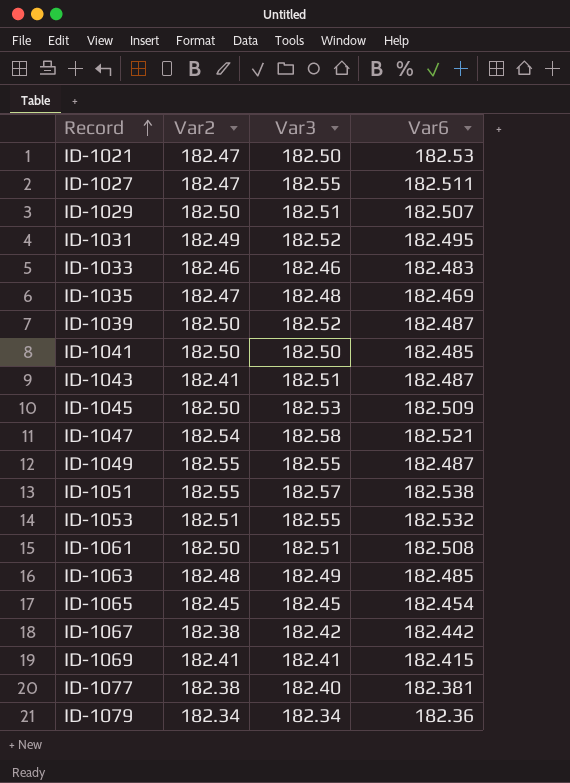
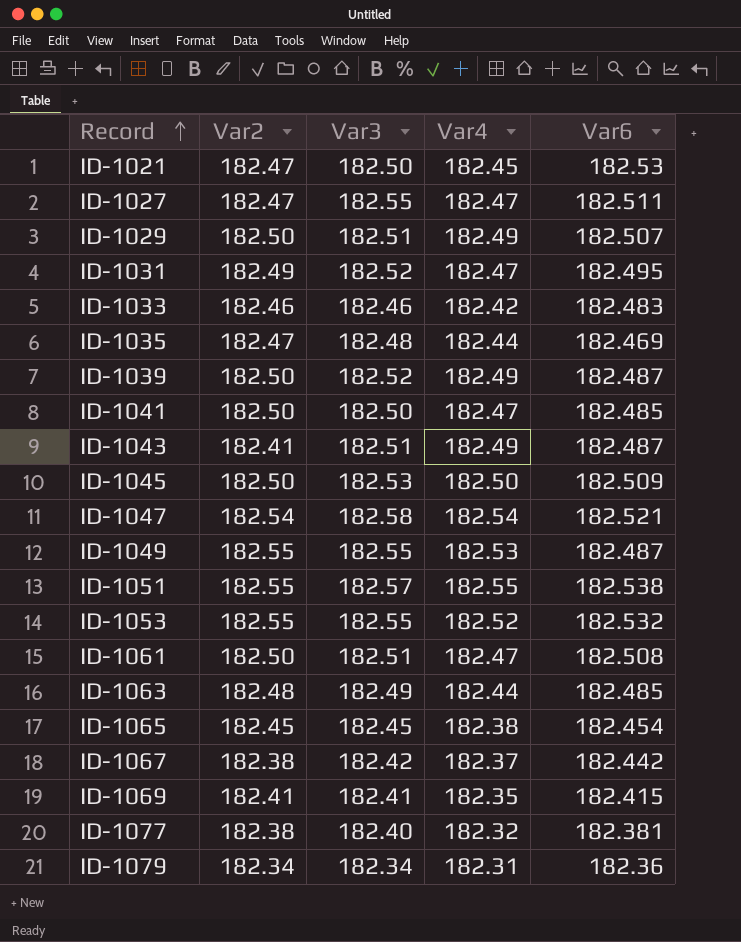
column Var4 | position: none -> 4
ID-1053 | Var2: 182.51 -> 182.55

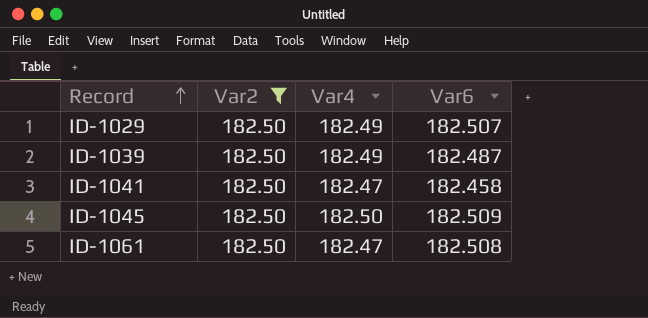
filter: none -> Var2 = 182.50
column Var3 | position: 3 -> none
ID-1041 | Var6: 182.485 -> 182.458

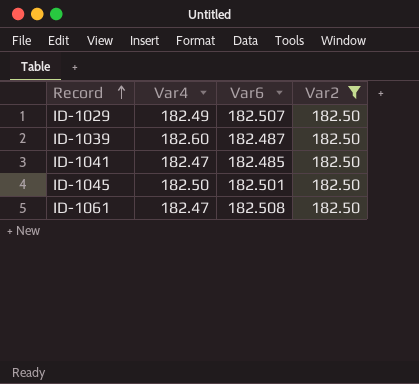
column Var2 | position: 2 -> 4
ID-1039 | Var4: 182.49 -> 182.60
ID-1041 | Var6: 182.458 -> 182.485
ID-1045 | Var6: 182.509 -> 182.501

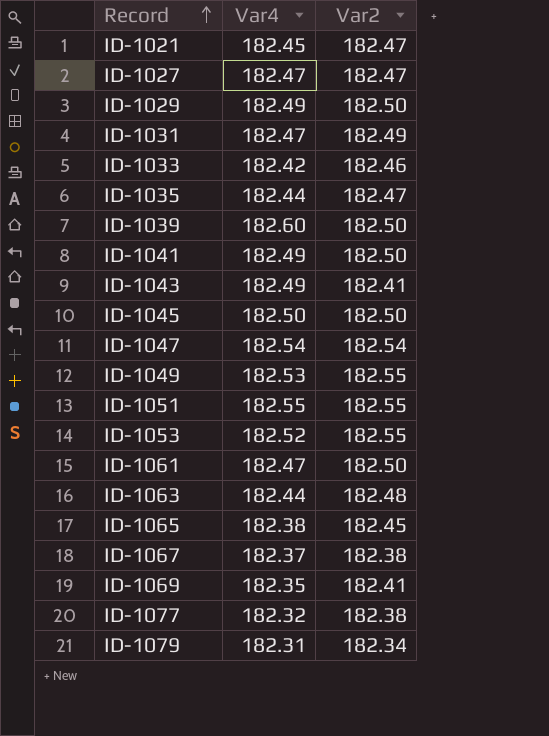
filter: Var2 = 182.50 -> none
column Var6 | position: 3 -> none
ID-1041 | Var4: 182.47 -> 182.49

